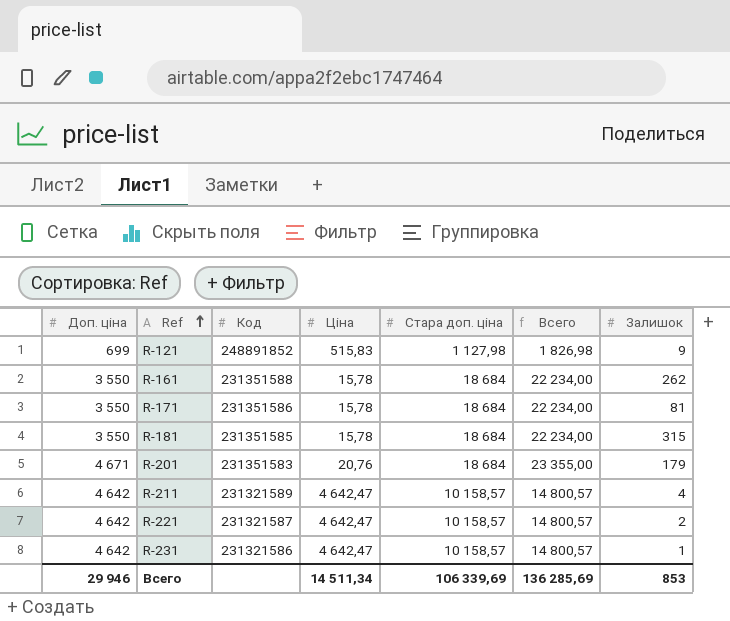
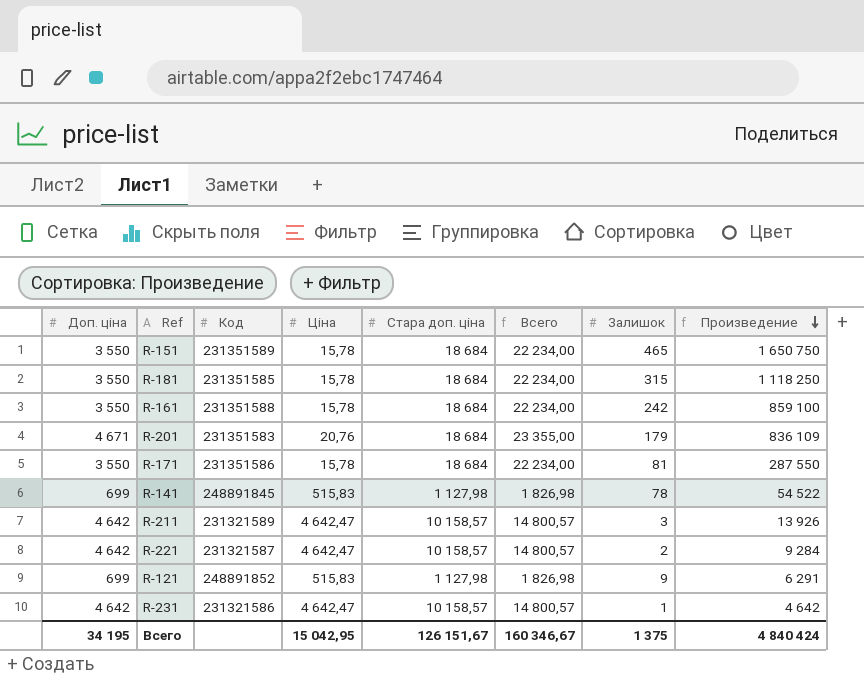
row order: Ref ascending -> Произведение descending
column Произведение | formula: none -> [Доп. ціна] * [Залишок]
row R-151: none -> 3 550 | 231351589 | 15,78 | 18 684 | 22 234,00 | 465 | 1 650 750
R-161 | Залишок: 262 -> 242
row R-141: none -> 699 | 248891845 | 515,83 | 1 127,98 | 1 826,98 | 78 | 54 522
R-211 | Залишок: 4 -> 3
Всего | Доп. ціна: 29 946 -> 34 195
Всего | Ціна: 14 511,34 -> 15 042,95
Всего | Стара доп. ціна: 106 339,69 -> 126 151,67
Всего | Всего: 136 285,69 -> 160 346,67
Всего | Залишок: 853 -> 1 375

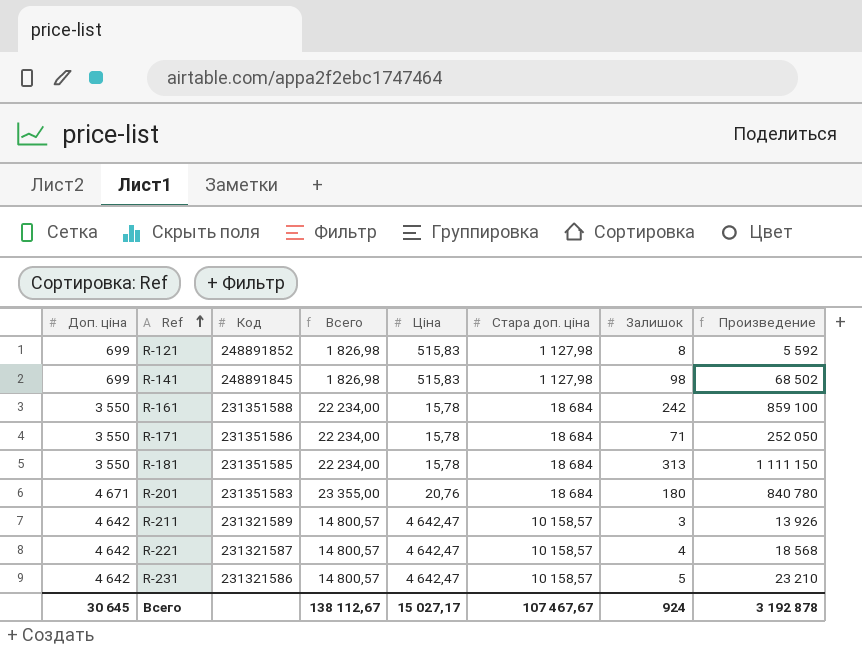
row order: Произведение descending -> Ref ascending
column Всего | position: 6 -> 4
row R-151: 3 550 | 231351589 | 15,78 | 18 684 | 22 234,00 | 465 | 1 650 750 -> none
R-121 | Залишок: 9 -> 8
R-121 | Произведение: 6 291 -> 5 592
R-141 | Залишок: 78 -> 98
R-141 | Произведение: 54 522 -> 68 502
R-171 | Залишок: 81 -> 71
R-171 | Произведение: 287 550 -> 252 050
R-181 | Залишок: 315 -> 313
R-181 | Произведение: 1 118 250 -> 1 111 150
R-201 | Залишок: 179 -> 180
R-201 | Произведение: 836 109 -> 840 780
R-221 | Залишок: 2 -> 4
R-221 | Произведение: 9 284 -> 18 568
R-231 | Залишок: 1 -> 5
R-231 | Произведение: 4 642 -> 23 210
Всего | Доп. ціна: 34 195 -> 30 645
Всего | Всего: 160 346,67 -> 138 112,67
Всего | Ціна: 15 042,95 -> 15 027,17
Всего | Стара доп. ціна: 126 151,67 -> 107 467,67
Всего | Залишок: 1 375 -> 924
Всего | Произведение: 4 840 424 -> 3 192 878

